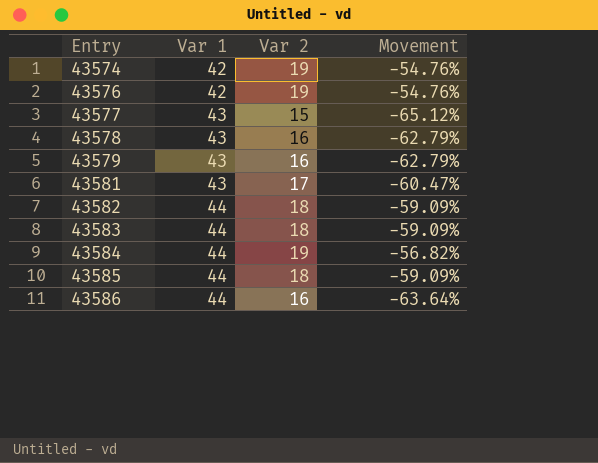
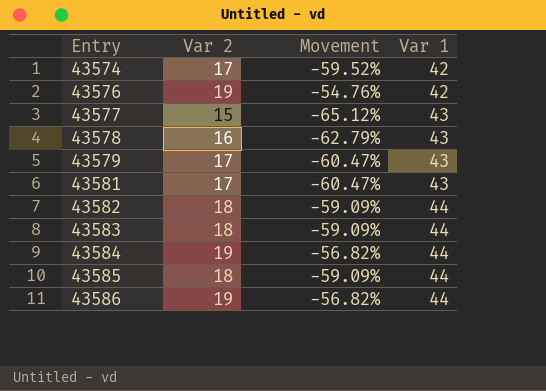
column Var 1 | position: 2 -> 4
43574 | Var 2: 19 -> 17
43574 | Movement: -54.76% -> -59.52%
43579 | Var 2: 16 -> 17
43579 | Movement: -62.79% -> -60.47%
43586 | Var 2: 16 -> 19
43586 | Movement: -63.64% -> -56.82%

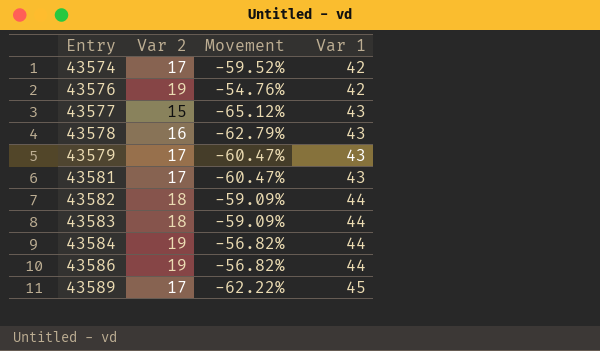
row 43585: 18 | -59.09% | 44 -> none
row 43589: none -> 17 | -62.22% | 45

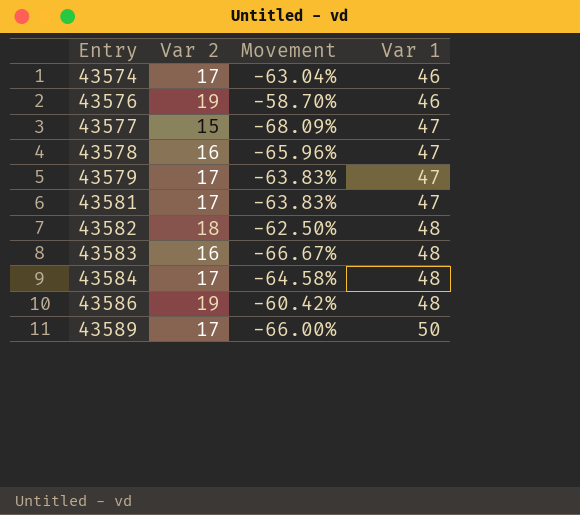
43574 | Movement: -59.52% -> -63.04%
43574 | Var 1: 42 -> 46
43576 | Movement: -54.76% -> -58.70%
43576 | Var 1: 42 -> 46
43577 | Movement: -65.12% -> -68.09%
43577 | Var 1: 43 -> 47
43578 | Movement: -62.79% -> -65.96%
43578 | Var 1: 43 -> 47
43579 | Movement: -60.47% -> -63.83%
43579 | Var 1: 43 -> 47
43581 | Movement: -60.47% -> -63.83%
43581 | Var 1: 43 -> 47
43582 | Movement: -59.09% -> -62.50%
43582 | Var 1: 44 -> 48
43583 | Var 2: 18 -> 16
43583 | Movement: -59.09% -> -66.67%
43583 | Var 1: 44 -> 48
43584 | Var 2: 19 -> 17
43584 | Movement: -56.82% -> -64.58%
43584 | Var 1: 44 -> 48
43586 | Movement: -56.82% -> -60.42%
43586 | Var 1: 44 -> 48
43589 | Movement: -62.22% -> -66.00%
43589 | Var 1: 45 -> 50

